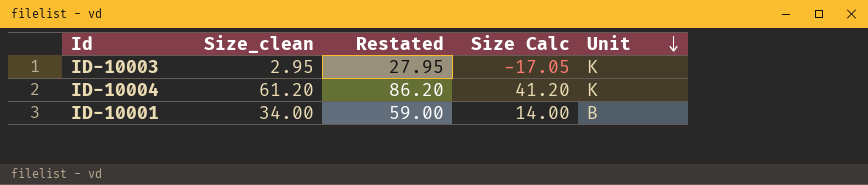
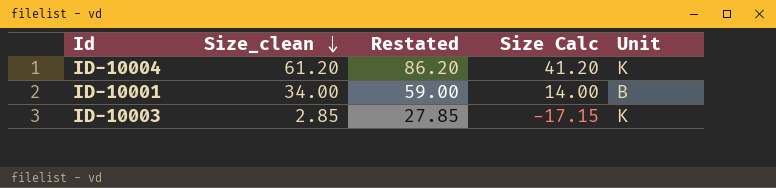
row order: Unit descending -> Size_clean descending
ID-10003 | Size_clean: 2.95 -> 2.85
ID-10003 | Restated: 27.95 -> 27.85
ID-10003 | Size Calc: -17.05 -> -17.15

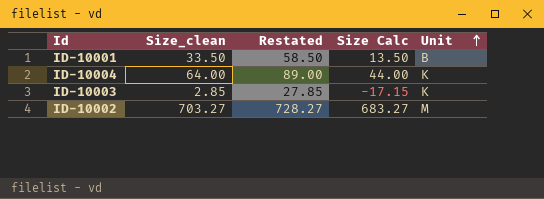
row order: Size_clean descending -> Unit ascending
ID-10001 | Size_clean: 34.00 -> 33.50
ID-10001 | Restated: 59.00 -> 58.50
ID-10001 | Size Calc: 14.00 -> 13.50
ID-10004 | Size_clean: 61.20 -> 64.00
ID-10004 | Restated: 86.20 -> 89.00
ID-10004 | Size Calc: 41.20 -> 44.00
row ID-10002: none -> 703.27 | 728.27 | 683.27 | M

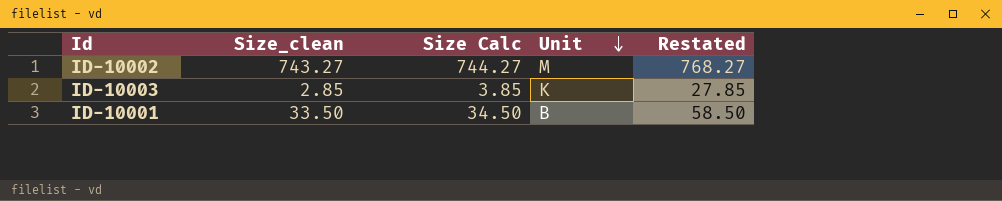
row order: Unit ascending -> Unit descending
column Size Calc | formula: [Size_clean] - 20 -> [Size_clean] + 1
column Restated | position: 3 -> 5
row ID-10004: 64.00 | 89.00 | 44.00 | K -> none
ID-10002 | Size_clean: 703.27 -> 743.27
ID-10002 | Restated: 728.27 -> 768.27

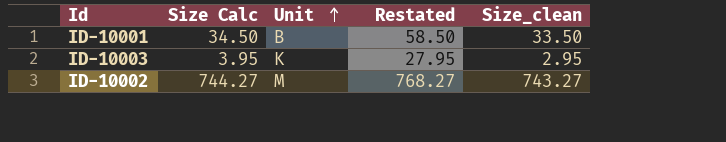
row order: Unit descending -> Unit ascending
column Size_clean | position: 2 -> 5
ID-10003 | Size Calc: 3.85 -> 3.95
ID-10003 | Restated: 27.85 -> 27.95
ID-10003 | Size_clean: 2.85 -> 2.95

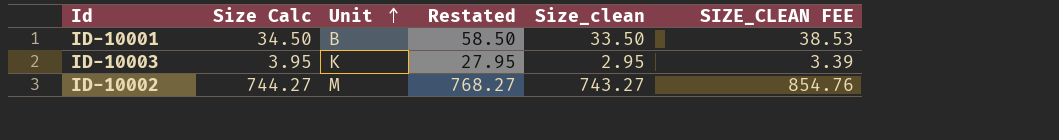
column SIZE_CLEAN FEE | formula: none -> [Size_clean] * 1.15

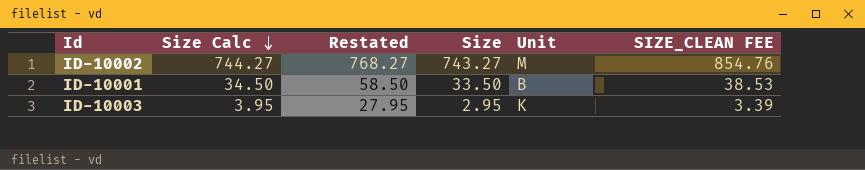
row order: Unit ascending -> Size Calc descending
column name: Size_clean -> Size
column Unit | position: 3 -> 5

